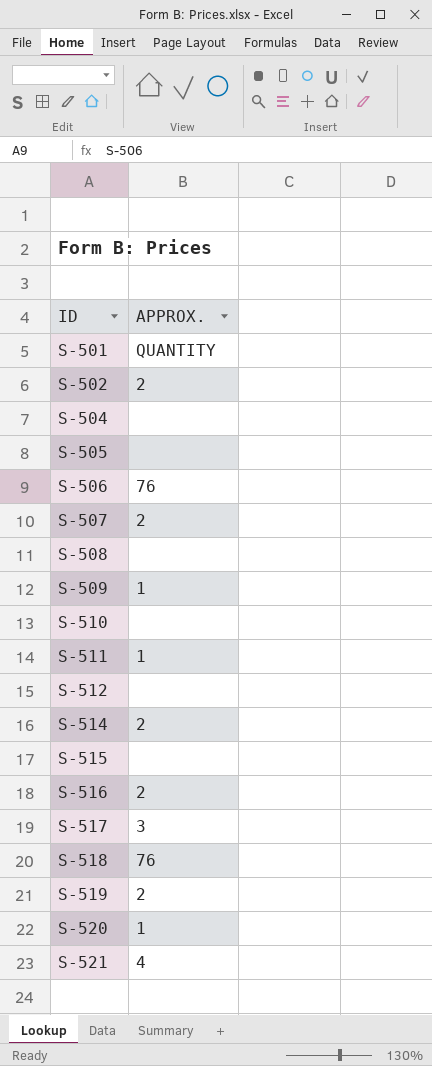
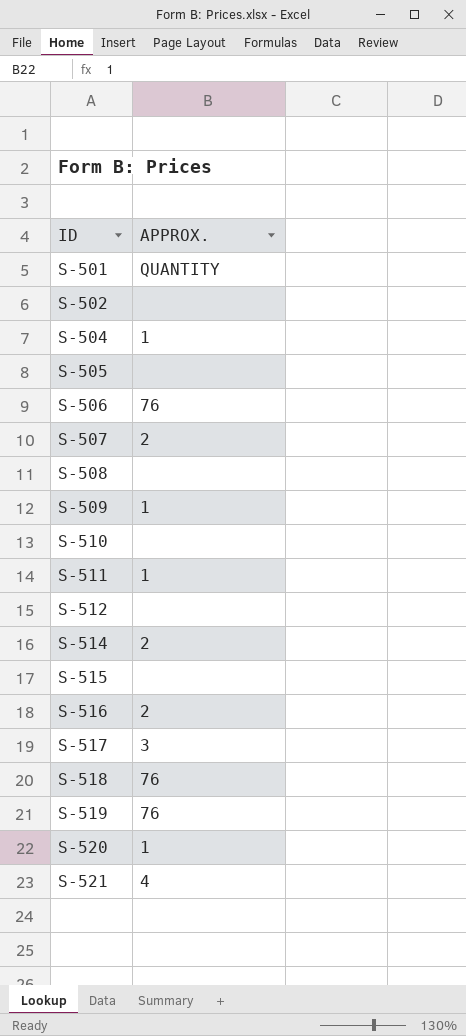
S-502 | APPROX.: 2 -> none
S-504 | APPROX.: none -> 1
S-519 | APPROX.: 2 -> 76

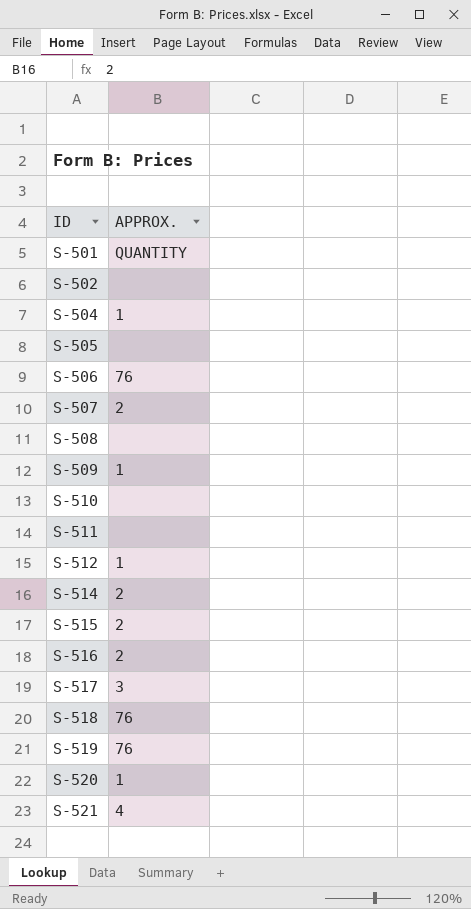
S-511 | APPROX.: 1 -> none
S-512 | APPROX.: none -> 1
S-515 | APPROX.: none -> 2

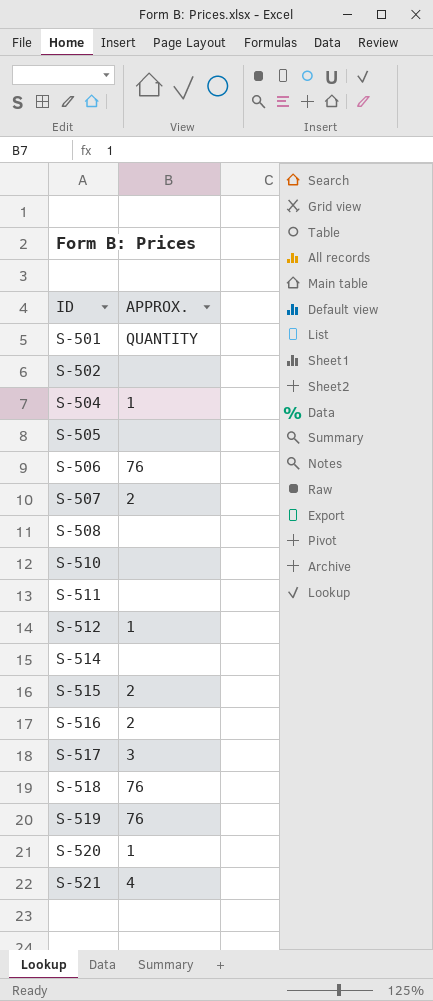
row S-509: 1 -> none
S-514 | APPROX.: 2 -> none

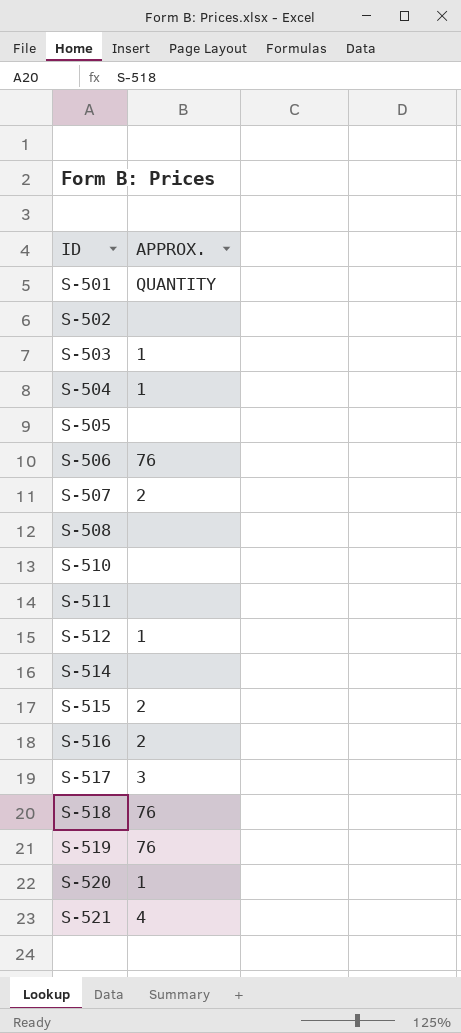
row S-503: none -> 1

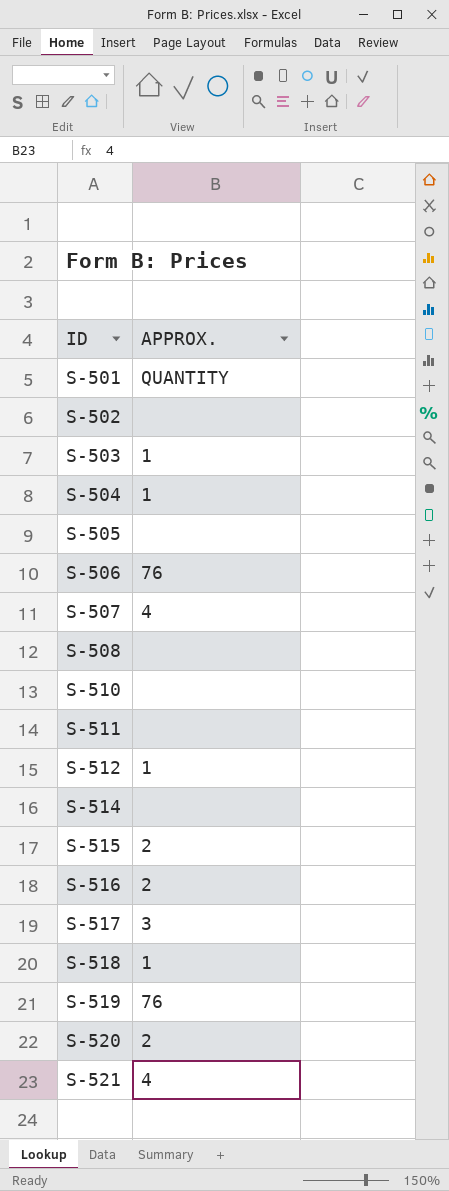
S-507 | APPROX.: 2 -> 4
S-518 | APPROX.: 76 -> 1
S-520 | APPROX.: 1 -> 2

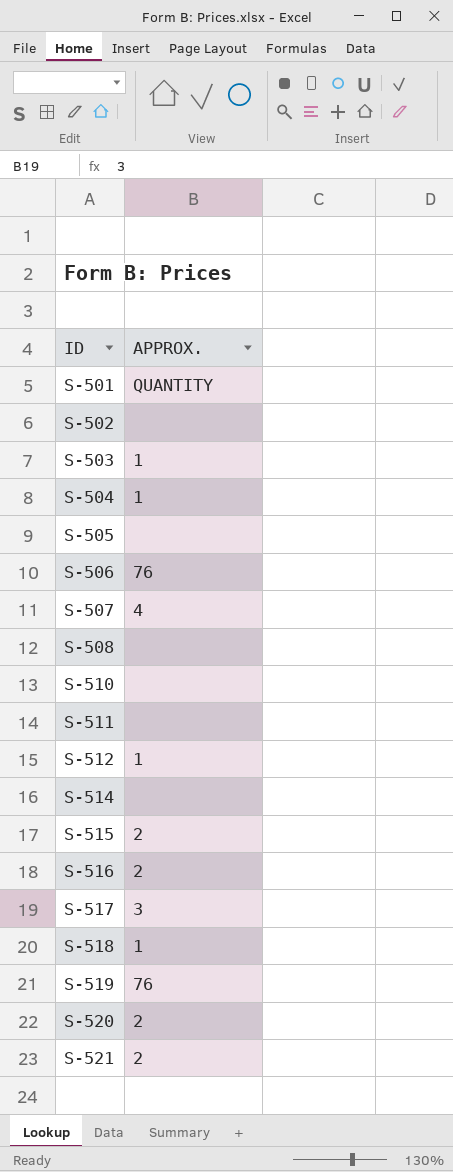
S-521 | APPROX.: 4 -> 2

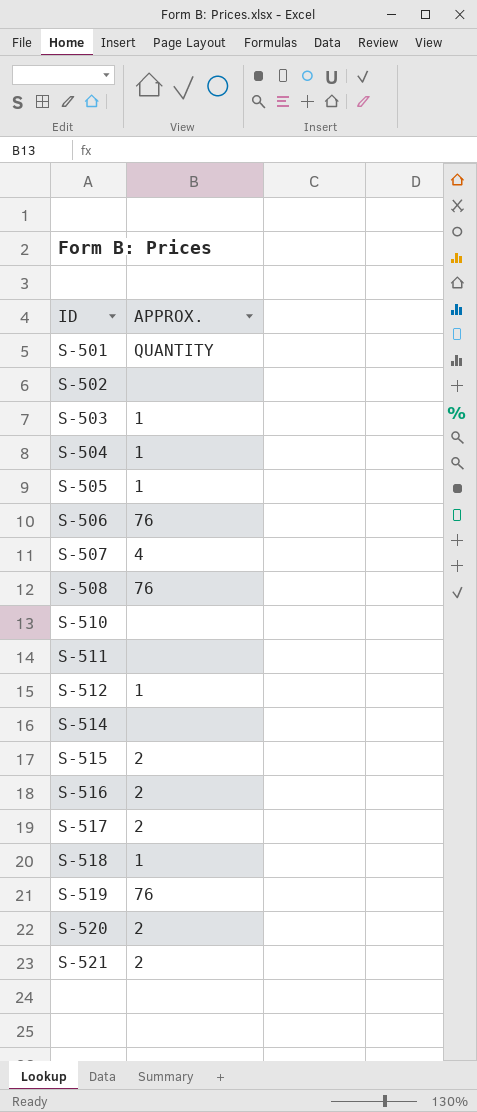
S-505 | APPROX.: none -> 1
S-508 | APPROX.: none -> 76
S-517 | APPROX.: 3 -> 2

